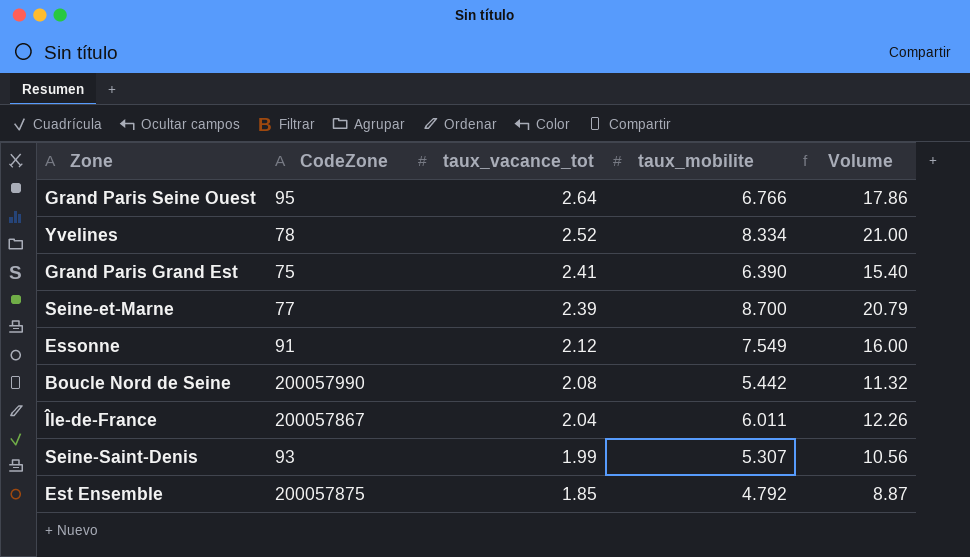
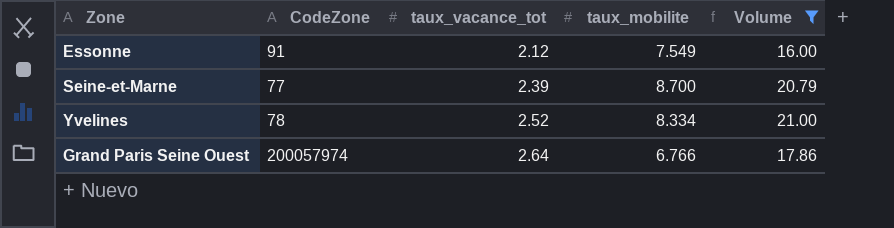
filter: none -> Volume >= 16.00
row order: taux_vacance_tot descending -> taux_vacance_tot ascending
Grand Paris Seine Ouest | CodeZone: 95 -> 200057974

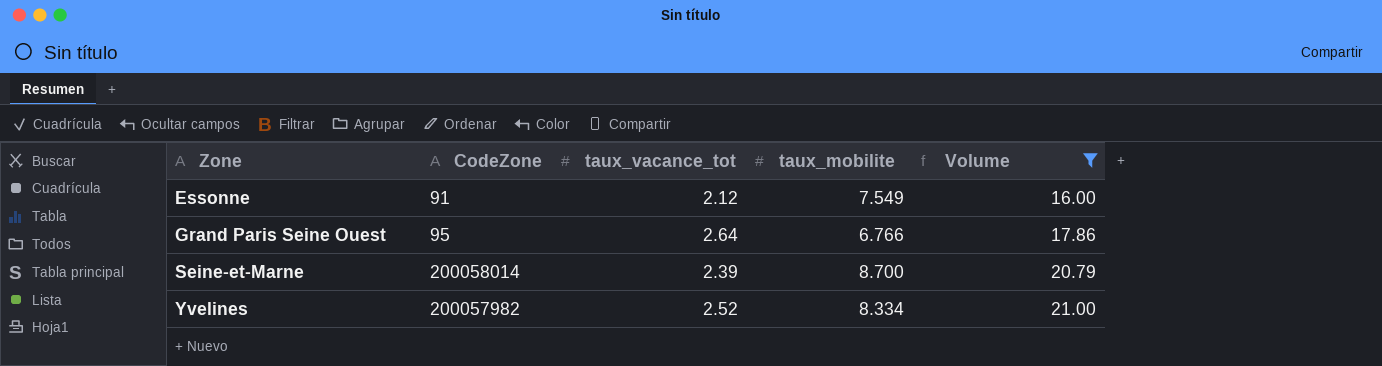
row order: taux_vacance_tot ascending -> Zone ascending
Grand Paris Seine Ouest | CodeZone: 200057974 -> 95
Seine-et-Marne | CodeZone: 77 -> 200058014
Yvelines | CodeZone: 78 -> 200057982

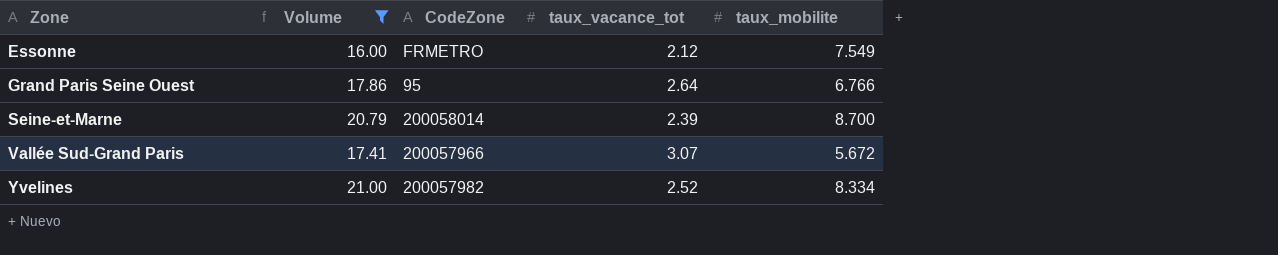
column Volume | position: 5 -> 2
Essonne | CodeZone: 91 -> FRMETRO
row Vallée Sud-Grand Paris: none -> 17.41 | 200057966 | 3.07 | 5.672

